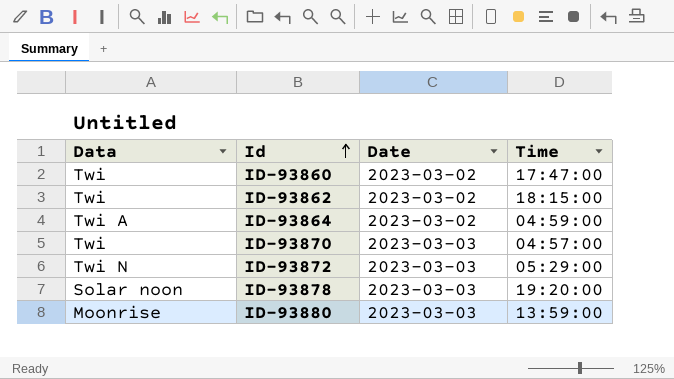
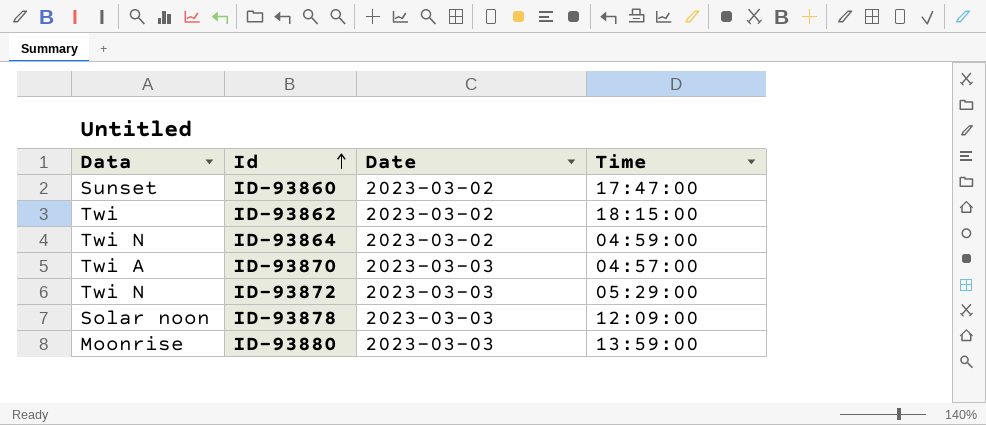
ID-93860 | Data: Twi -> Sunset
ID-93864 | Data: Twi A -> Twi N
ID-93870 | Data: Twi -> Twi A
ID-93878 | Time: 19:20:00 -> 12:09:00

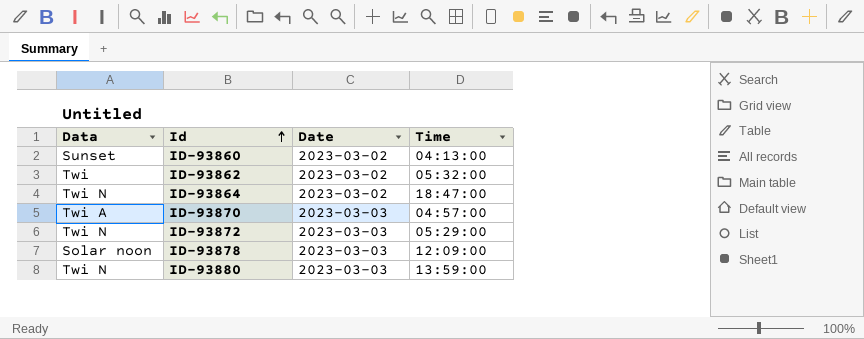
ID-93860 | Time: 17:47:00 -> 04:13:00
ID-93862 | Time: 18:15:00 -> 05:32:00
ID-93864 | Time: 04:59:00 -> 18:47:00
ID-93880 | Data: Moonrise -> Twi N

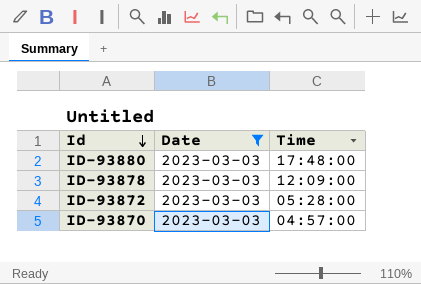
filter: none -> Date = 2023-03-03
row order: Id ascending -> Id descending
column Data | position: 1 -> none
ID-93880 | Time: 13:59:00 -> 17:48:00
ID-93872 | Time: 05:29:00 -> 05:28:00

